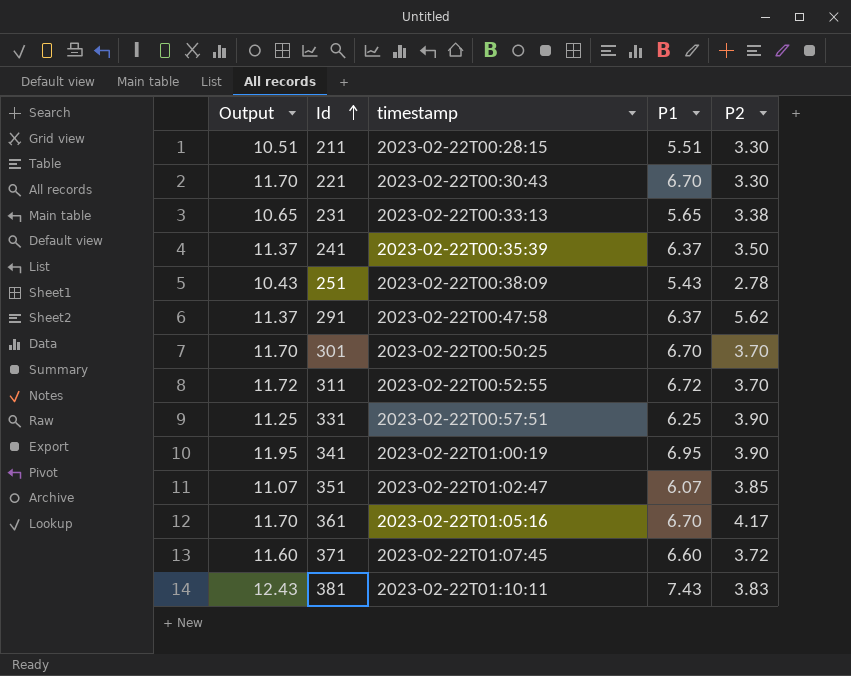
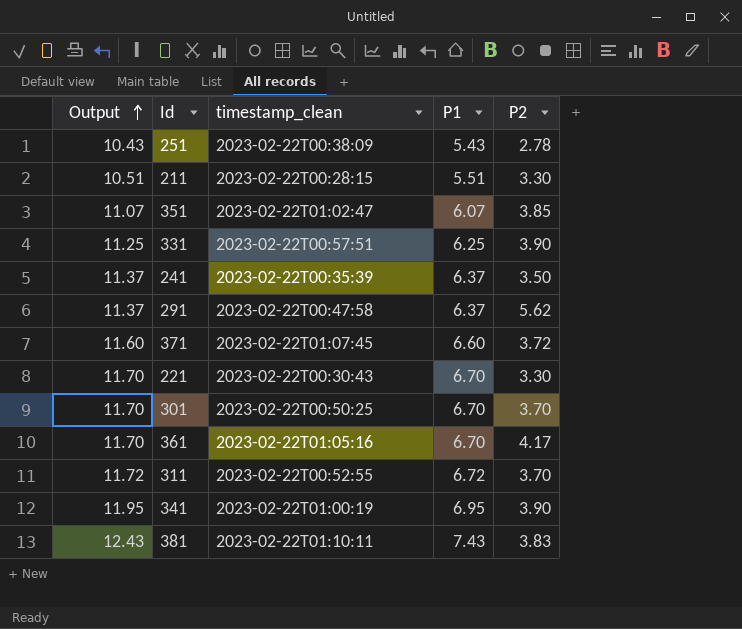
row order: Id ascending -> Output ascending
column name: timestamp -> timestamp_clean
row 231: 10.65 | 2023-02-22T00:33:13 | 5.65 | 3.38 -> none

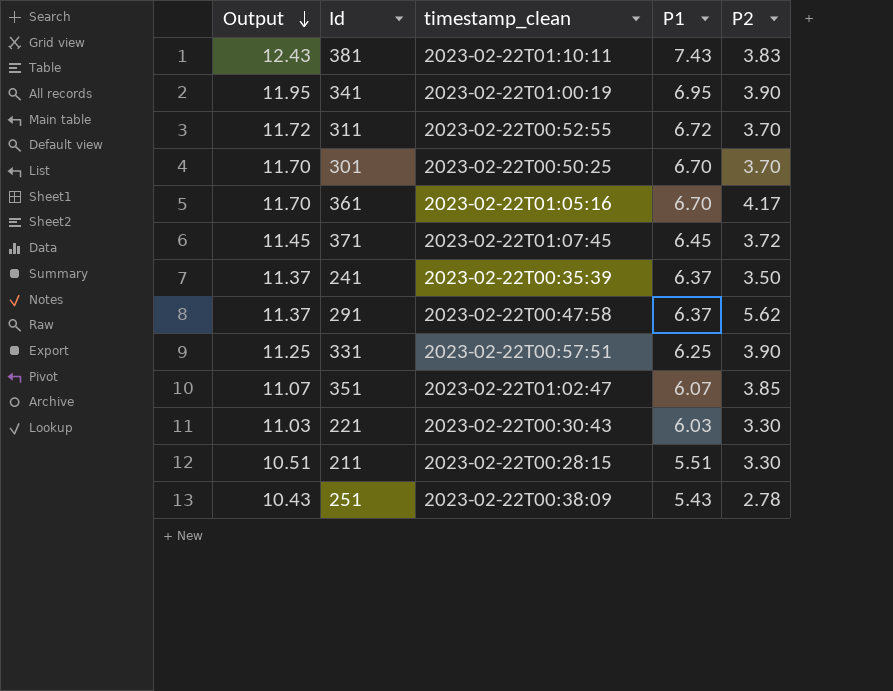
row order: Output ascending -> Output descending
371 | Output: 11.60 -> 11.45
371 | P1: 6.60 -> 6.45
221 | Output: 11.70 -> 11.03
221 | P1: 6.70 -> 6.03

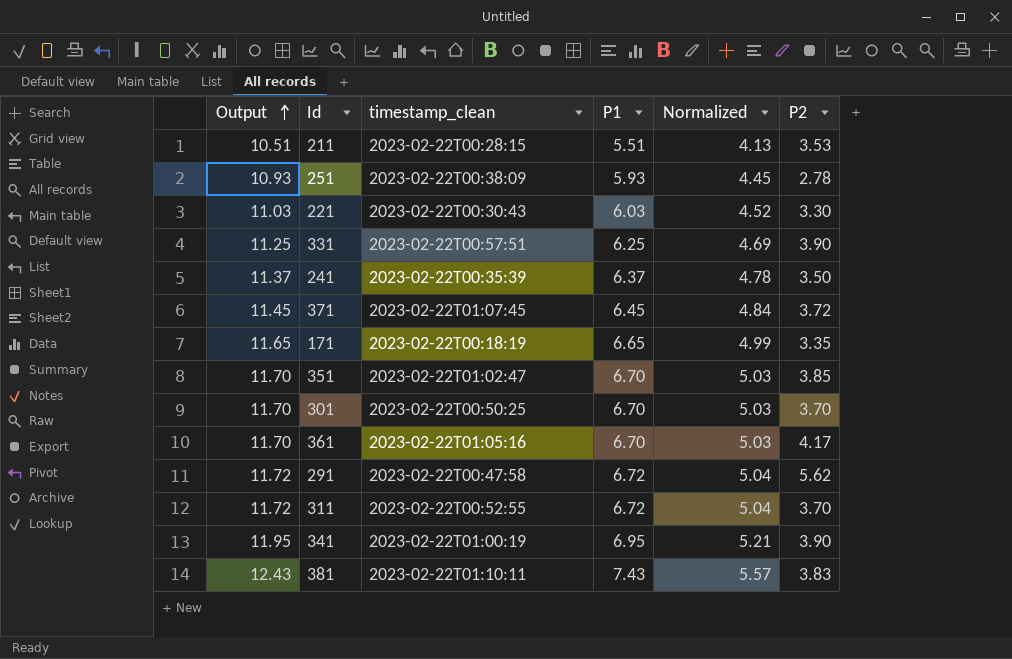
row order: Output descending -> Output ascending
column Normalized | formula: none -> [P1] * 0.75
211 | P2: 3.30 -> 3.53
251 | Output: 10.43 -> 10.93
251 | P1: 5.43 -> 5.93
row 171: none -> 11.65 | 2023-02-22T00:18:19 | 6.65 | 4.99 | 3.35
351 | Output: 11.07 -> 11.70
351 | P1: 6.07 -> 6.70
291 | Output: 11.37 -> 11.72
291 | P1: 6.37 -> 6.72

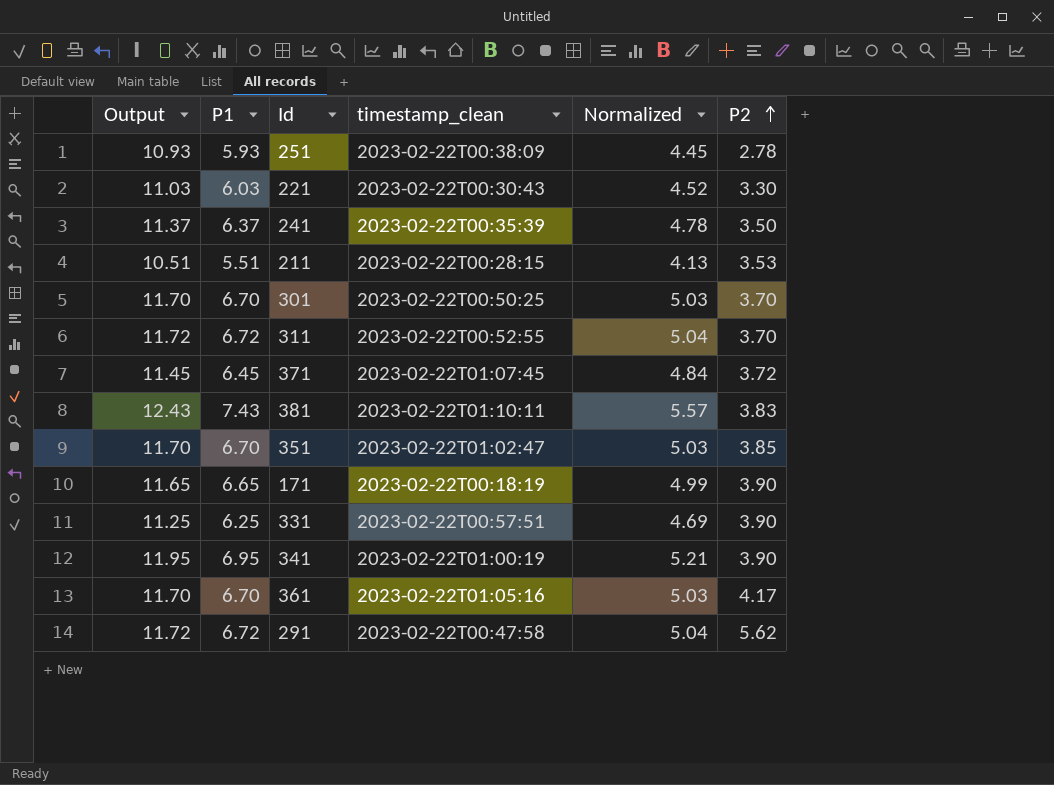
row order: Output ascending -> P2 ascending
column P1 | position: 4 -> 2
171 | P2: 3.35 -> 3.90

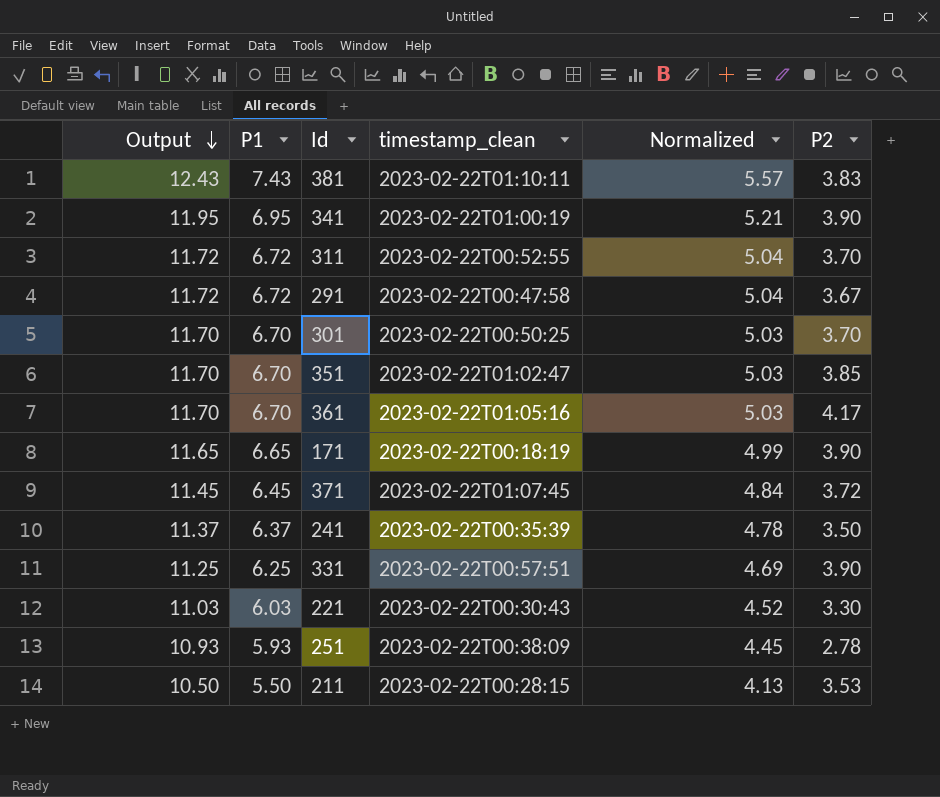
row order: P2 ascending -> Output descending
291 | P2: 5.62 -> 3.67
211 | Output: 10.51 -> 10.50
211 | P1: 5.51 -> 5.50

